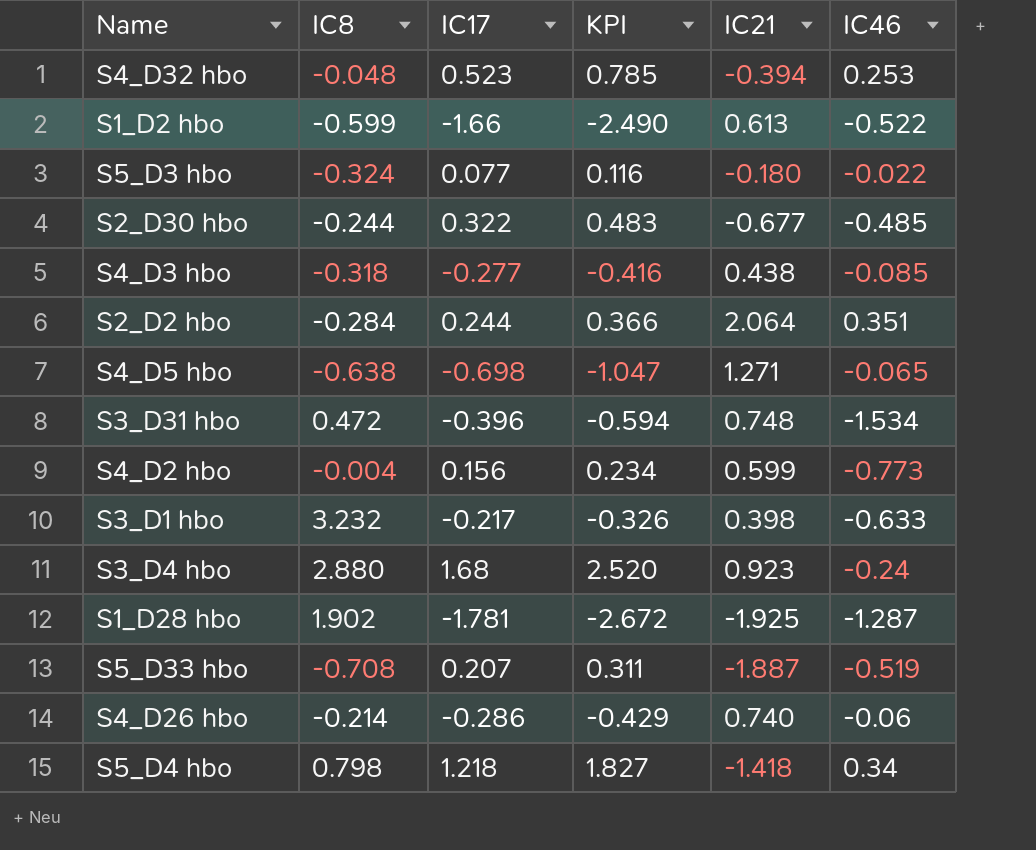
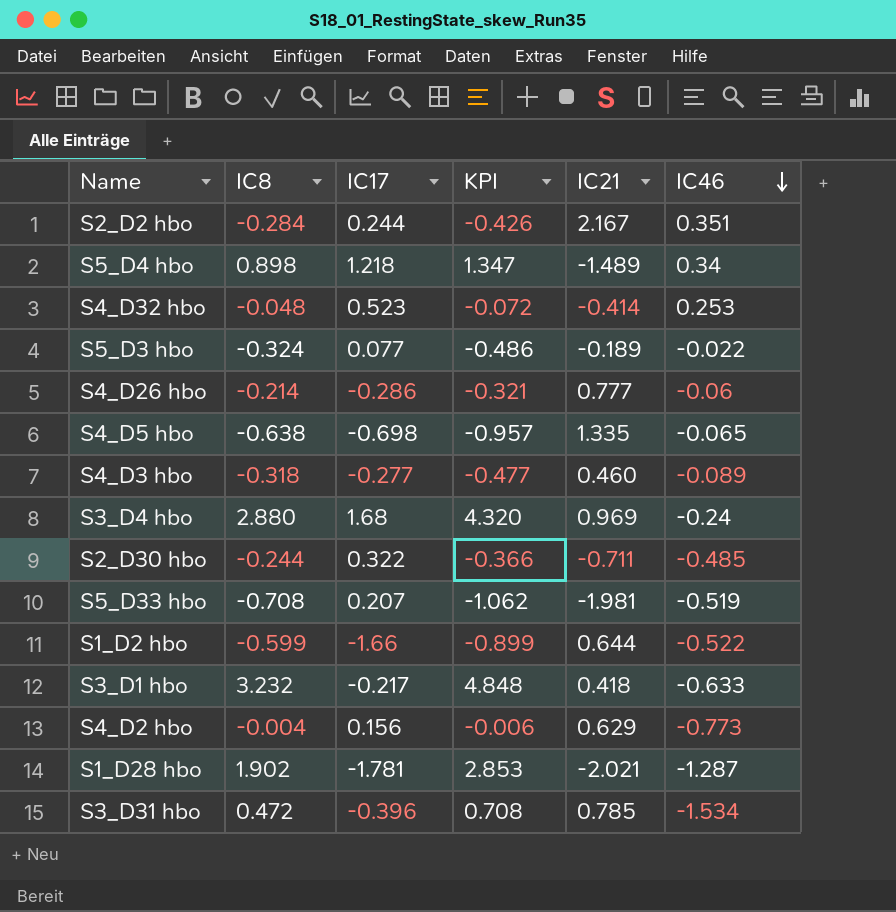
row order: none -> IC46 descending
column KPI | formula: [IC17] * 1.5 -> [IC8] * 1.5
S2_D2 hbo | IC21: 2.064 -> 2.167
S5_D4 hbo | IC8: 0.798 -> 0.898
S5_D4 hbo | IC21: -1.418 -> -1.489
S4_D32 hbo | IC21: -0.394 -> -0.414
S5_D3 hbo | IC21: -0.180 -> -0.189
S4_D26 hbo | IC21: 0.740 -> 0.777
S4_D5 hbo | IC21: 1.271 -> 1.335
S4_D3 hbo | IC21: 0.438 -> 0.460
S4_D3 hbo | IC46: -0.085 -> -0.089
S3_D4 hbo | IC21: 0.923 -> 0.969
S2_D30 hbo | IC21: -0.677 -> -0.711
S5_D33 hbo | IC21: -1.887 -> -1.981
S1_D2 hbo | IC21: 0.613 -> 0.644
S3_D1 hbo | IC21: 0.398 -> 0.418
S4_D2 hbo | IC21: 0.599 -> 0.629
S1_D28 hbo | IC21: -1.925 -> -2.021
S3_D31 hbo | IC21: 0.748 -> 0.785

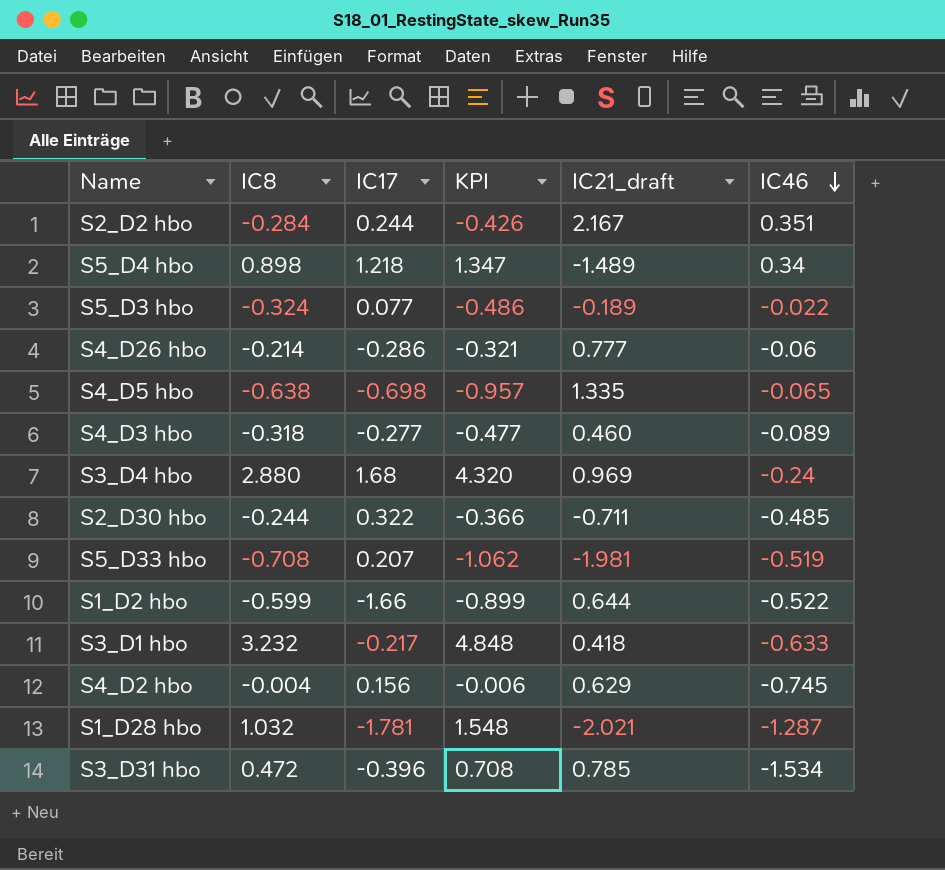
column name: IC21 -> IC21_draft
row S4_D32 hbo: -0.048 | 0.523 | -0.072 | -0.414 | 0.253 -> none
S4_D2 hbo | IC46: -0.773 -> -0.745
S1_D28 hbo | IC8: 1.902 -> 1.032
S1_D28 hbo | KPI: 2.853 -> 1.548

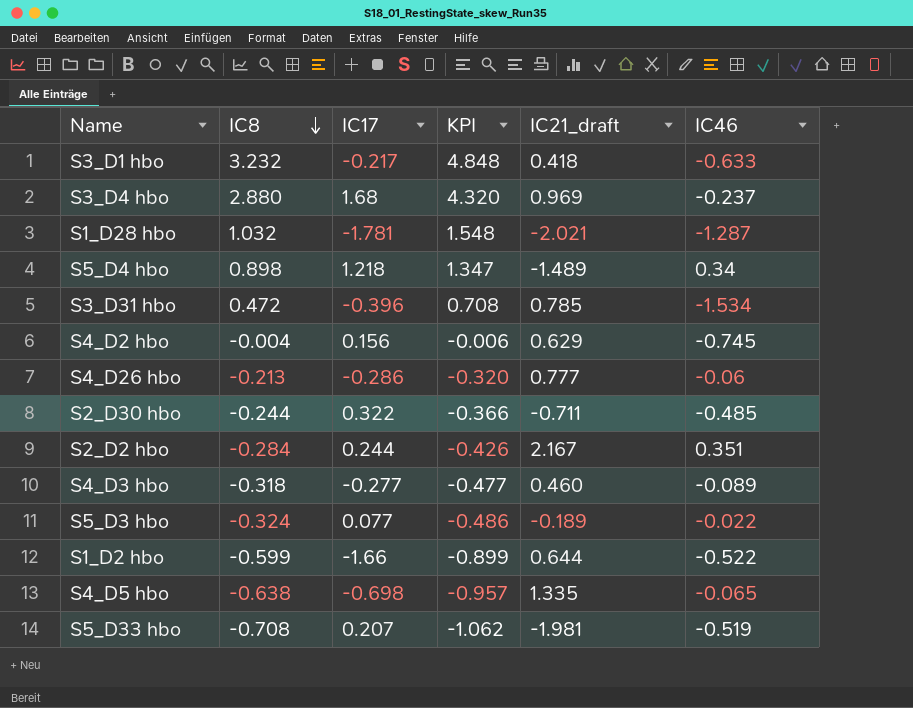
row order: IC46 descending -> IC8 descending
S3_D4 hbo | IC46: -0.24 -> -0.237
S4_D26 hbo | IC8: -0.214 -> -0.213
S4_D26 hbo | KPI: -0.321 -> -0.320

